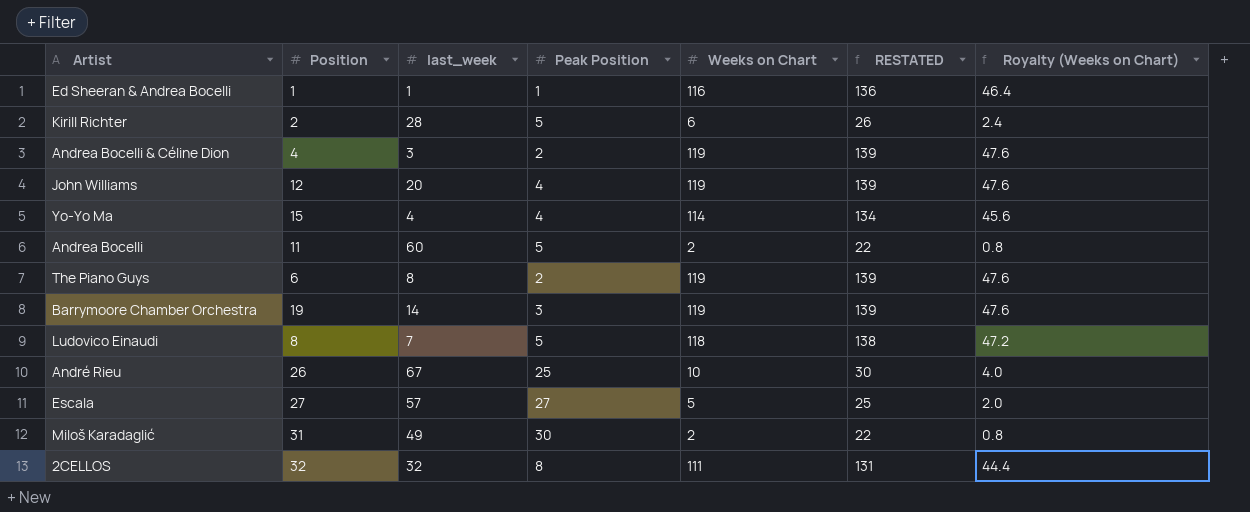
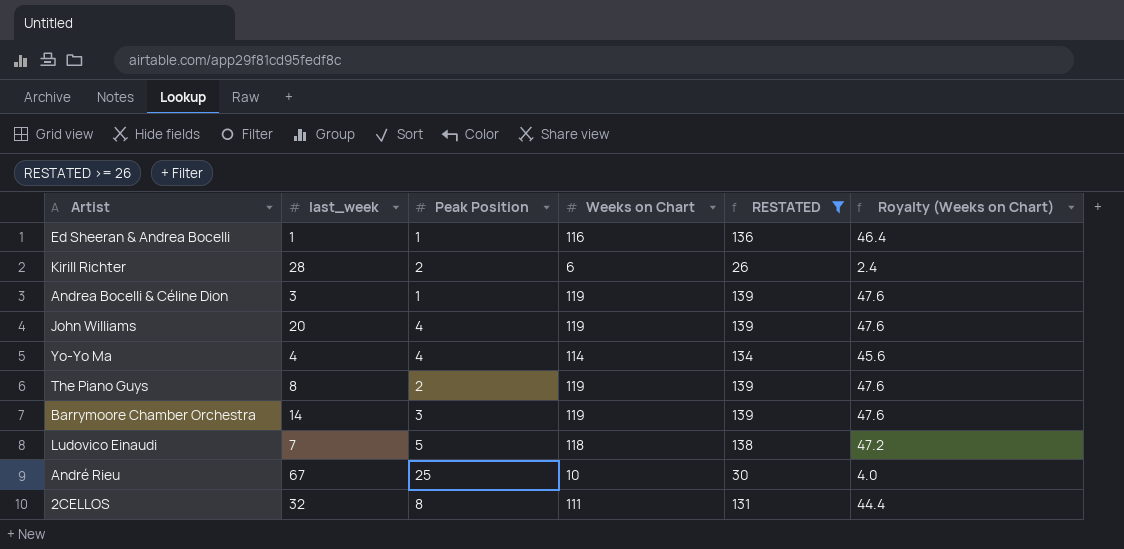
filter: none -> RESTATED >= 26
column Position | position: 2 -> none
Kirill Richter | Peak Position: 5 -> 2
Andrea Bocelli & Céline Dion | Peak Position: 2 -> 1

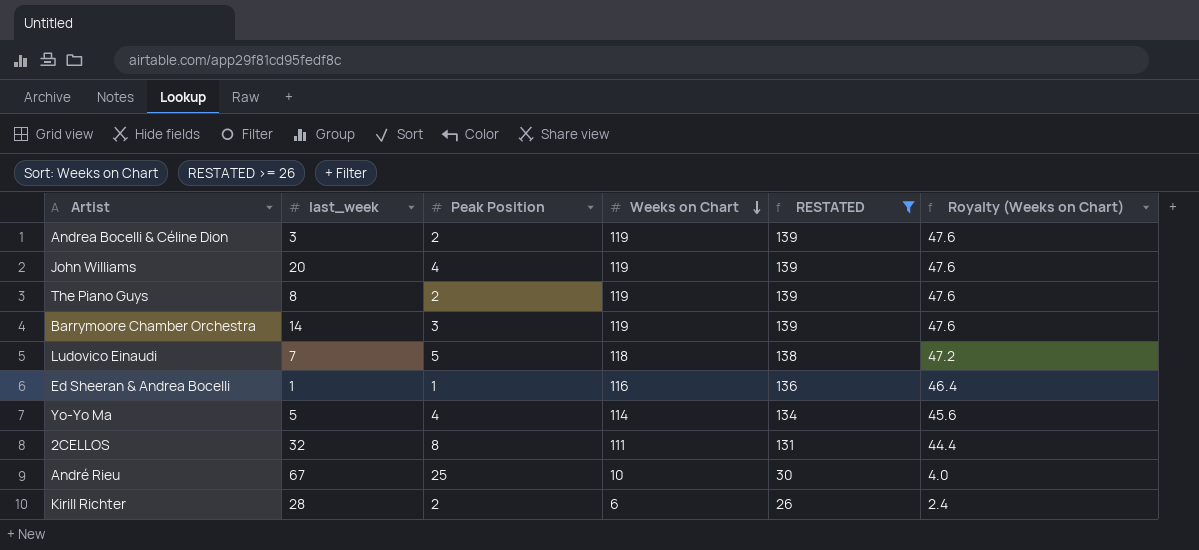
row order: none -> Weeks on Chart descending
Andrea Bocelli & Céline Dion | Peak Position: 1 -> 2
Yo-Yo Ma | last_week: 4 -> 5

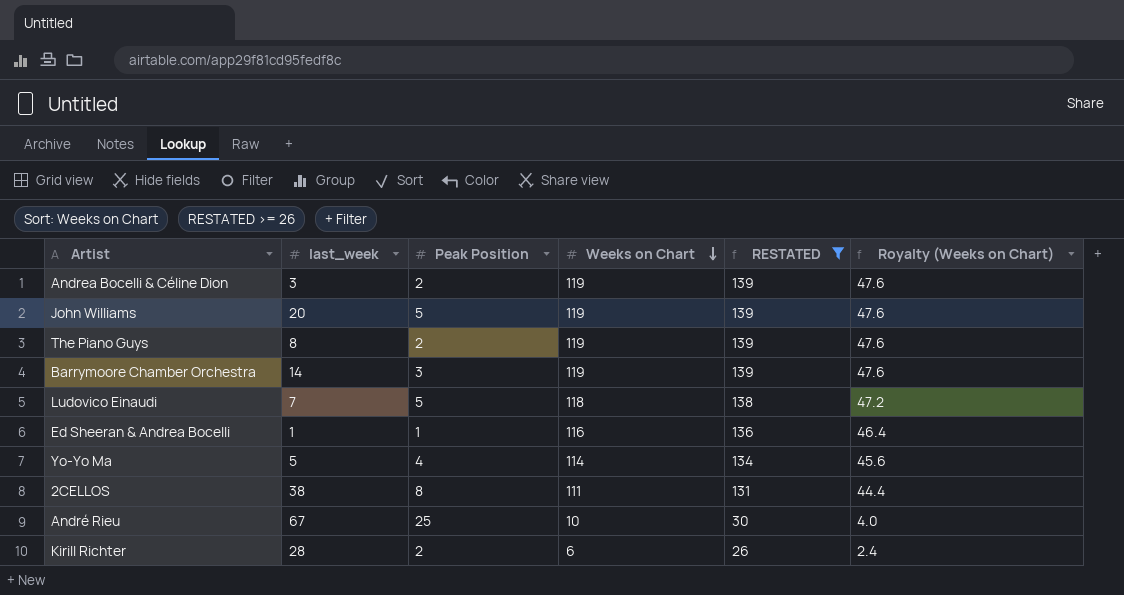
John Williams | Peak Position: 4 -> 5
2CELLOS | last_week: 32 -> 38

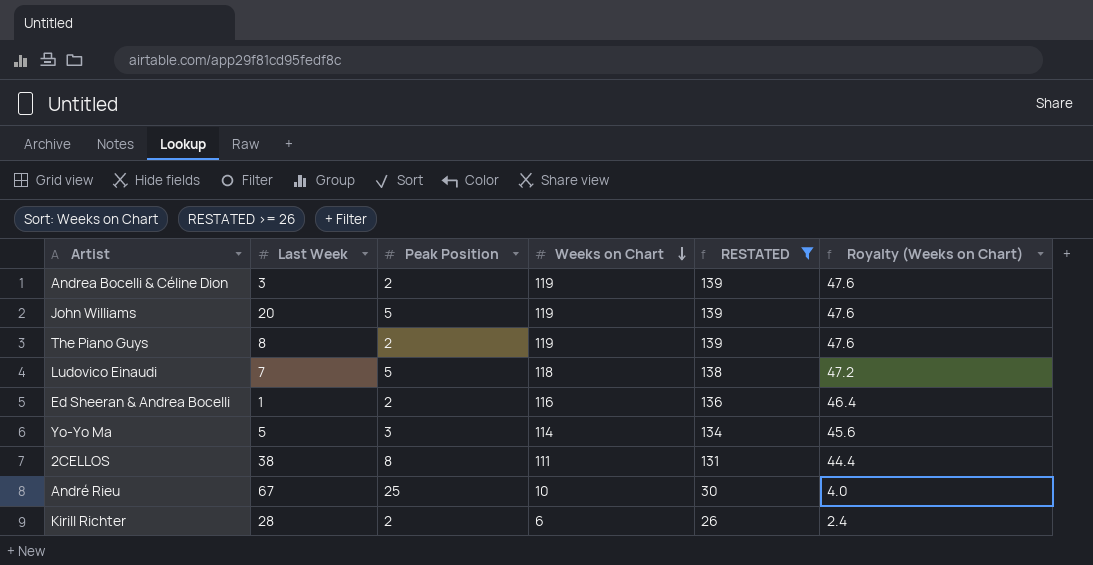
column name: last_week -> Last Week
row Barrymoore Chamber Orchestra: 14 | 3 | 119 | 139 | 47.6 -> none
Ed Sheeran & Andrea Bocelli | Peak Position: 1 -> 2
Yo-Yo Ma | Peak Position: 4 -> 3

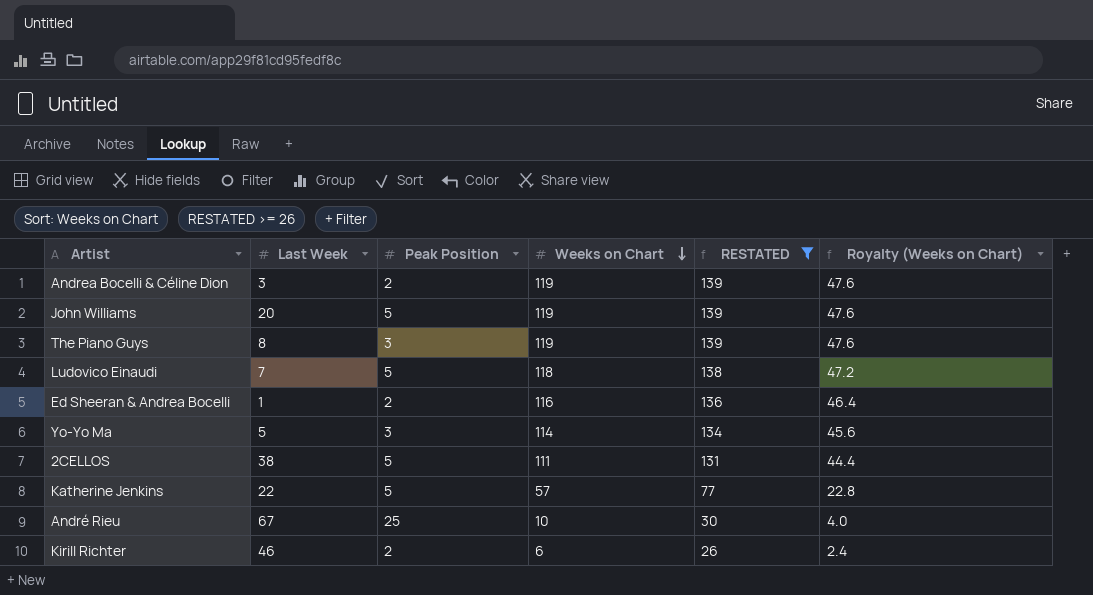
The Piano Guys | Peak Position: 2 -> 3
2CELLOS | Peak Position: 8 -> 5
row Katherine Jenkins: none -> 22 | 5 | 57 | 77 | 22.8
Kirill Richter | Last Week: 28 -> 46

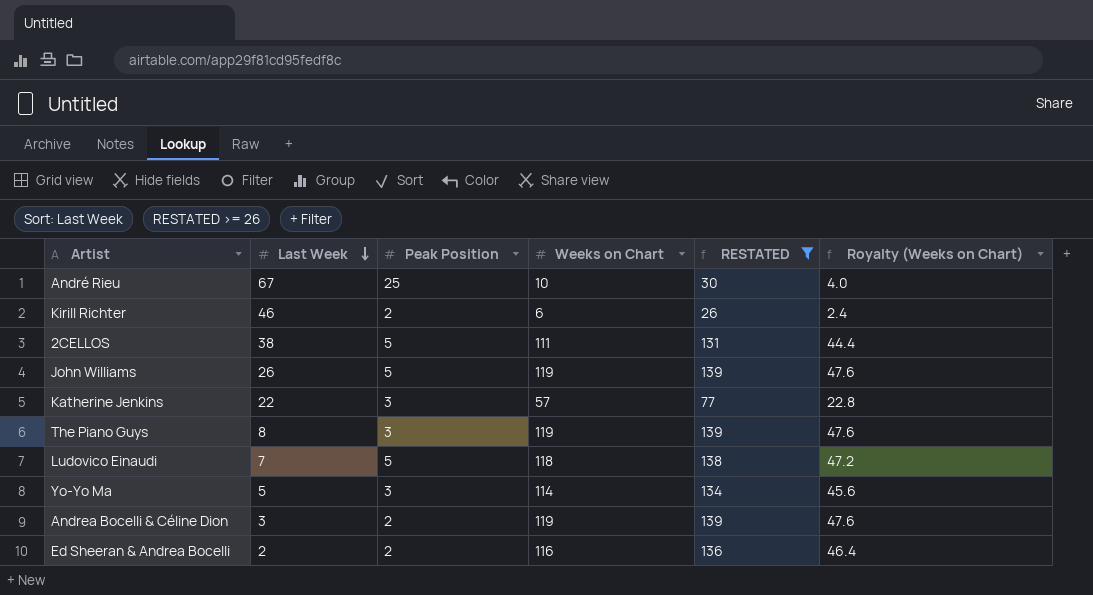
row order: Weeks on Chart descending -> Last Week descending
John Williams | Last Week: 20 -> 26
Katherine Jenkins | Peak Position: 5 -> 3
Ed Sheeran & Andrea Bocelli | Last Week: 1 -> 2

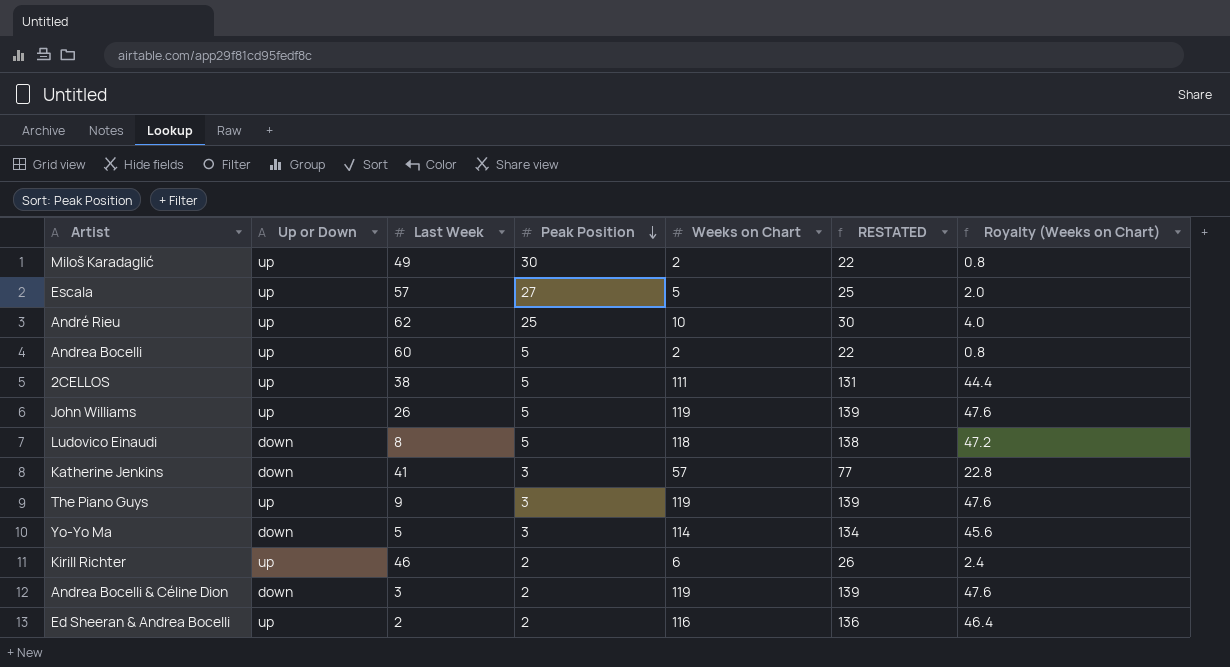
filter: RESTATED >= 26 -> none
row order: Last Week descending -> Peak Position descending
column Up or Down | position: none -> 2
André Rieu | Last Week: 67 -> 62
Ludovico Einaudi | Last Week: 7 -> 8
Katherine Jenkins | Last Week: 22 -> 41
The Piano Guys | Last Week: 8 -> 9

